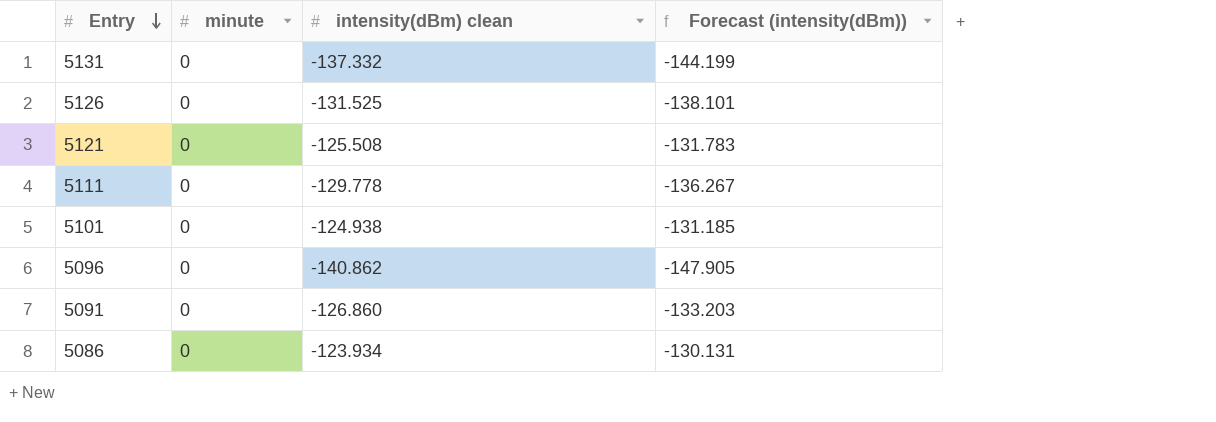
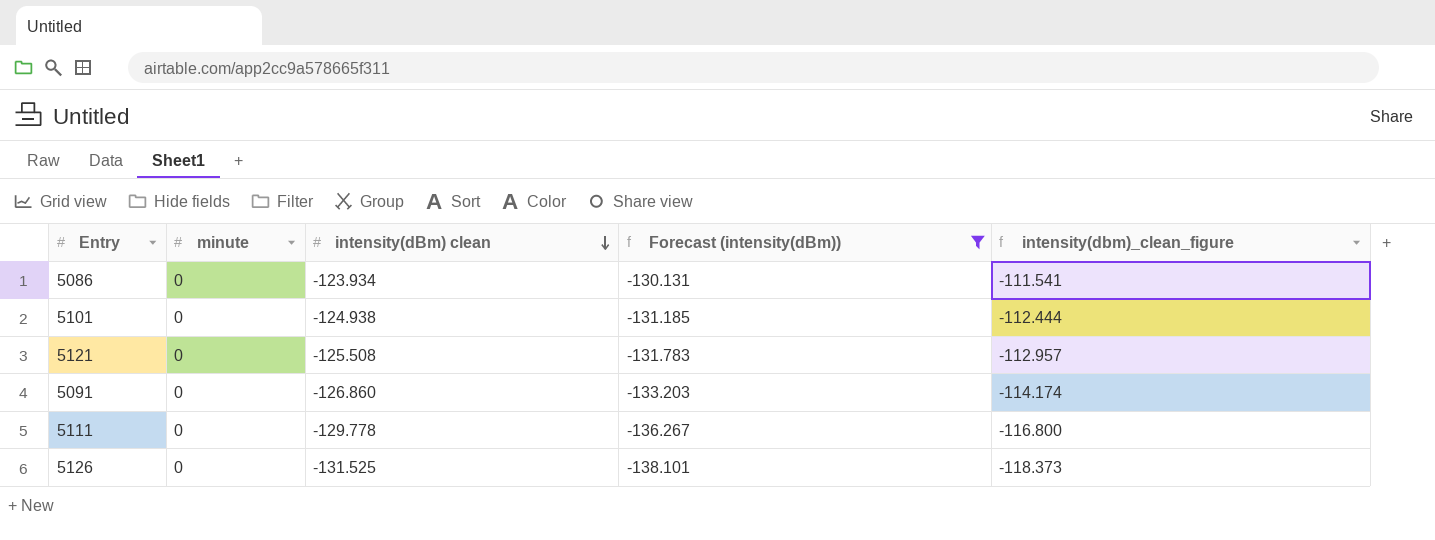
filter: none -> Forecast (intensity(dBm)) >= -138.101
row order: Entry descending -> intensity(dBm) clean descending
column intensity(dbm)_clean_figure | formula: none -> [intensity(dBm) clean] * 0.9

